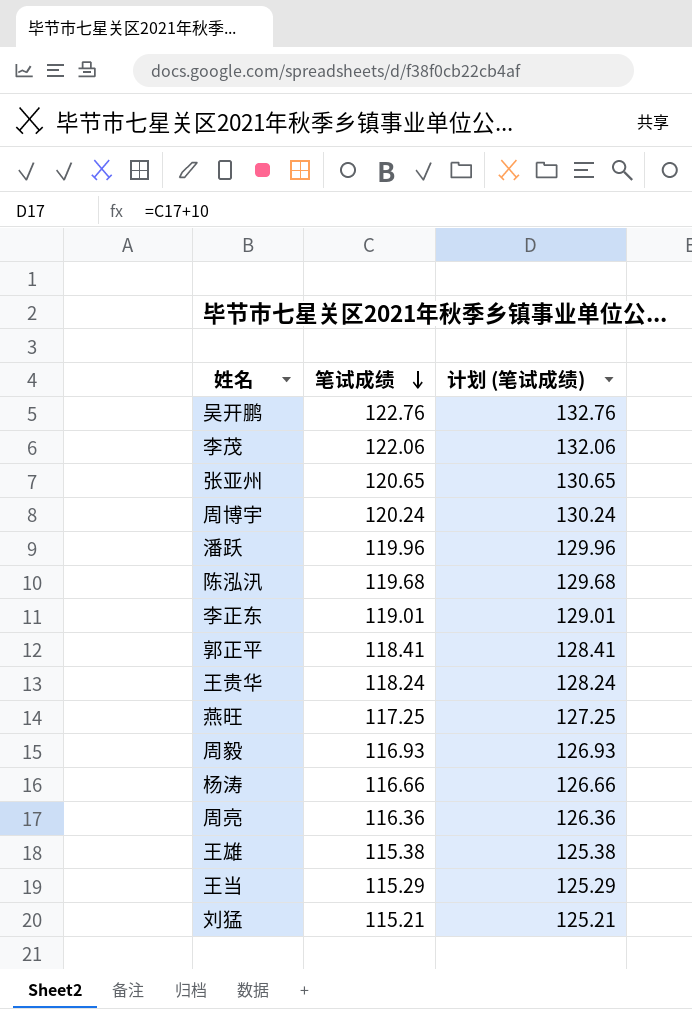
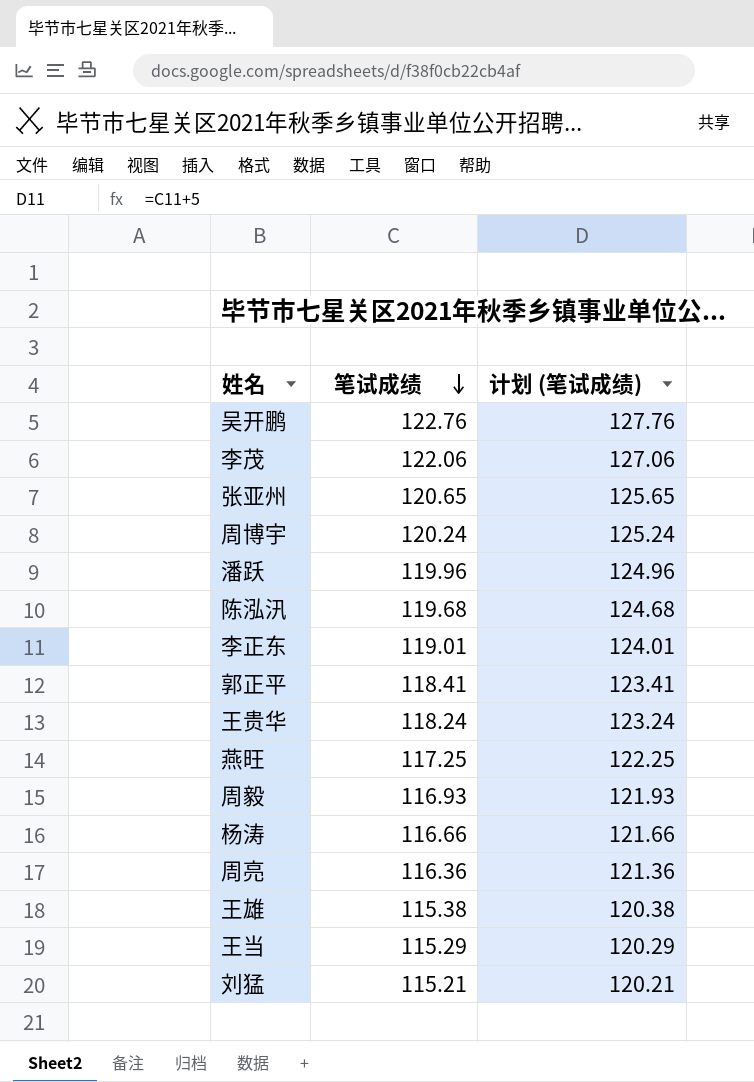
column 计划 (笔试成绩) | formula: [笔试成绩] + 10 -> [笔试成绩] + 5

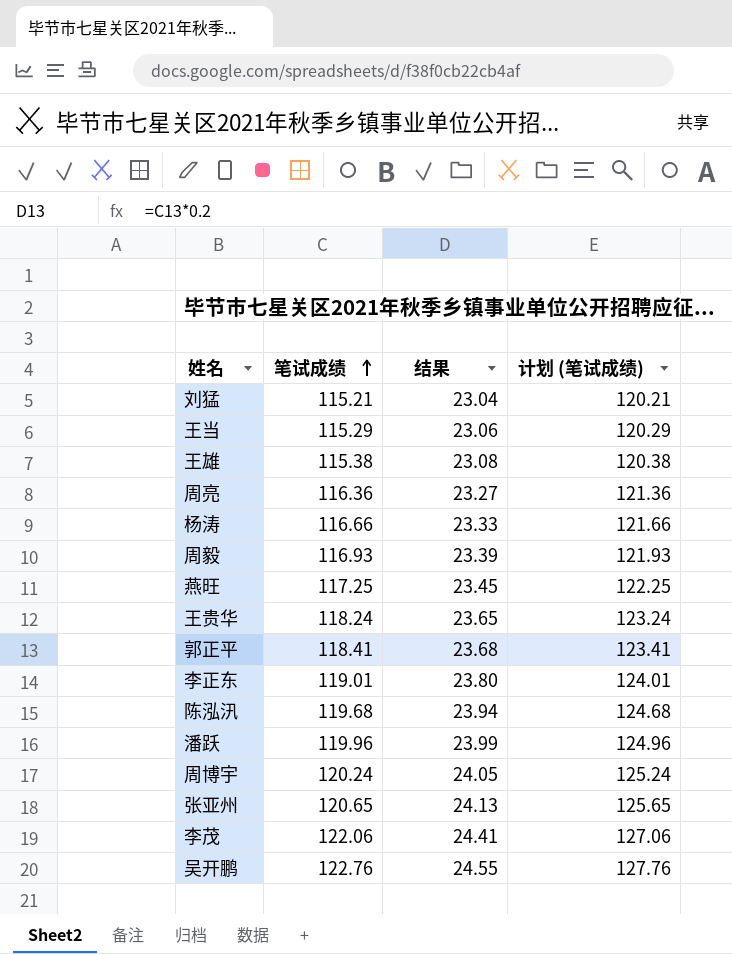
row order: 笔试成绩 descending -> 笔试成绩 ascending
column 结果 | formula: none -> [笔试成绩] * 0.2

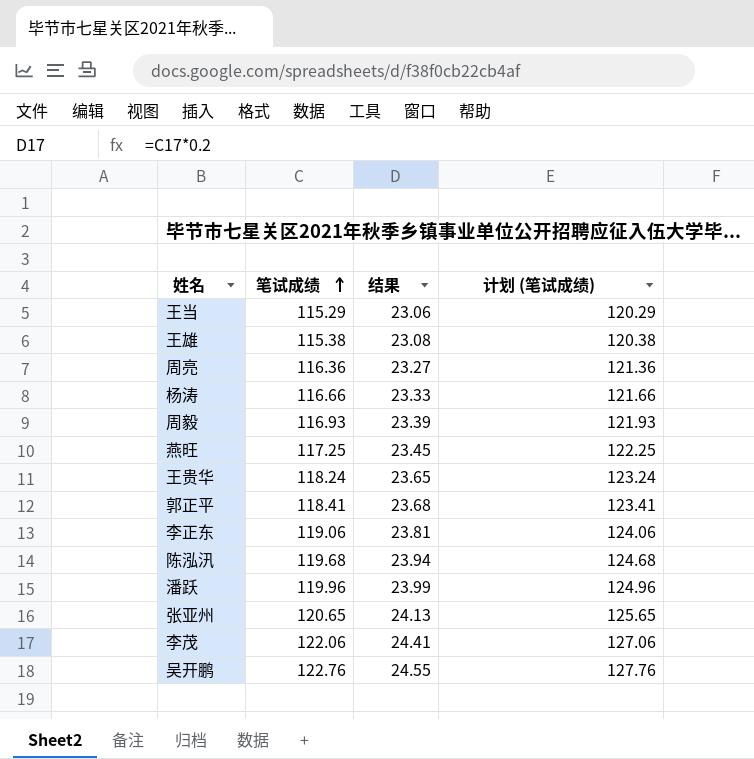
row 刘猛: 115.21 | 23.04 | 120.21 -> none
row 周博宇: 120.24 | 24.05 | 125.24 -> none
李正东 | 笔试成绩: 119.01 -> 119.06
李正东 | 结果: 23.80 -> 23.81
李正东 | 计划 (笔试成绩): 124.01 -> 124.06

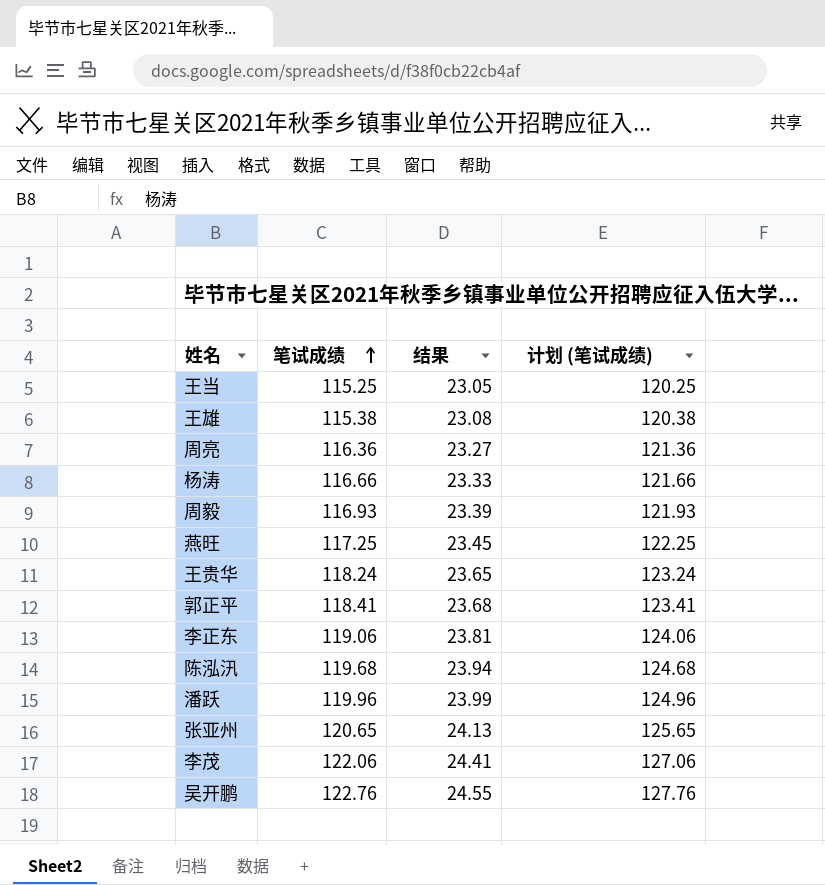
王当 | 笔试成绩: 115.29 -> 115.25
王当 | 结果: 23.06 -> 23.05
王当 | 计划 (笔试成绩): 120.29 -> 120.25

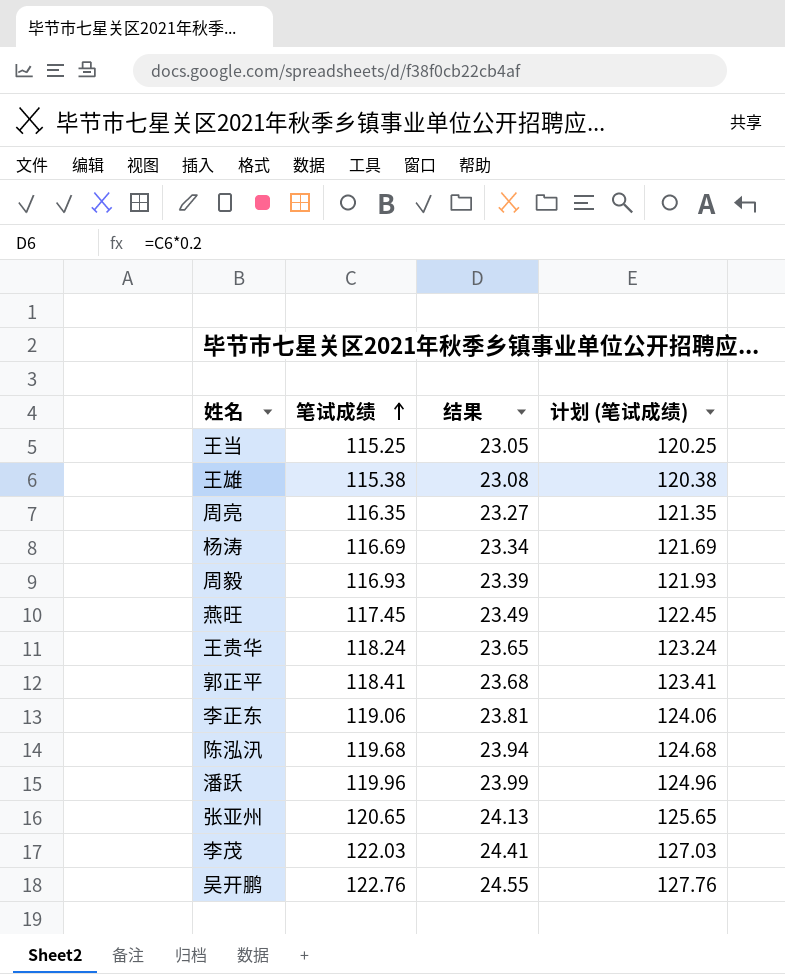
周亮 | 笔试成绩: 116.36 -> 116.35
周亮 | 计划 (笔试成绩): 121.36 -> 121.35
杨涛 | 笔试成绩: 116.66 -> 116.69
杨涛 | 结果: 23.33 -> 23.34
杨涛 | 计划 (笔试成绩): 121.66 -> 121.69
燕旺 | 笔试成绩: 117.25 -> 117.45
燕旺 | 结果: 23.45 -> 23.49
燕旺 | 计划 (笔试成绩): 122.25 -> 122.45
李茂 | 笔试成绩: 122.06 -> 122.03
李茂 | 计划 (笔试成绩): 127.06 -> 127.03

